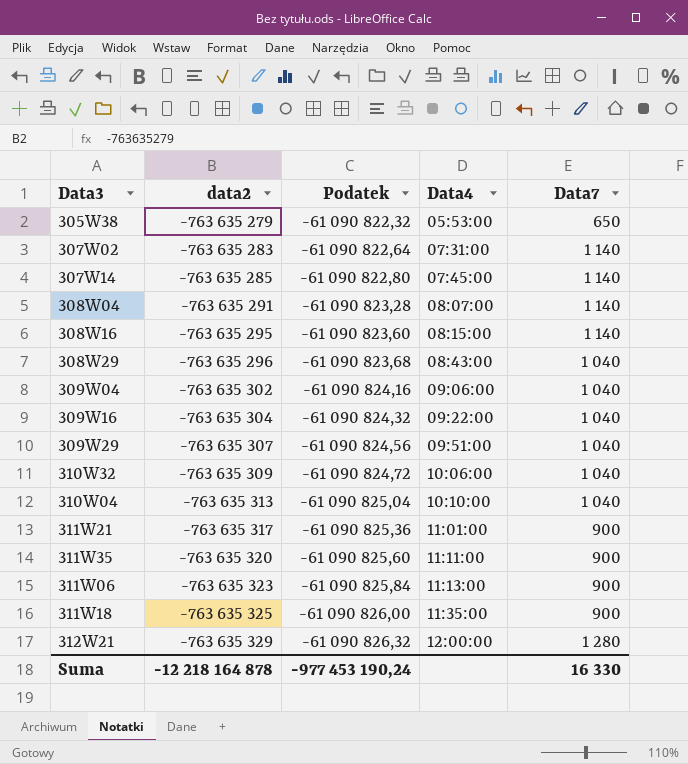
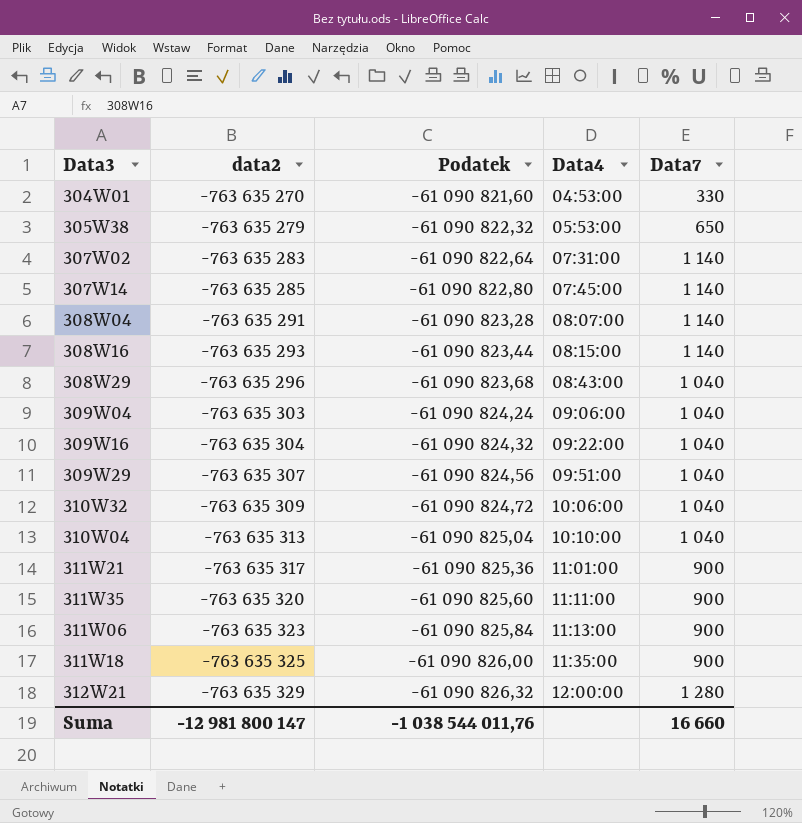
row 304W01: none -> -763 635 270 | -61 090 821,60 | 04:53:00 | 330
308W16 | data2: -763 635 295 -> -763 635 293
308W16 | Podatek: -61 090 823,60 -> -61 090 823,44
309W04 | data2: -763 635 302 -> -763 635 303
309W04 | Podatek: -61 090 824,16 -> -61 090 824,24
Suma | data2: -12 218 164 878 -> -12 981 800 147
Suma | Podatek: -977 453 190,24 -> -1 038 544 011,76
Suma | Data7: 16 330 -> 16 660

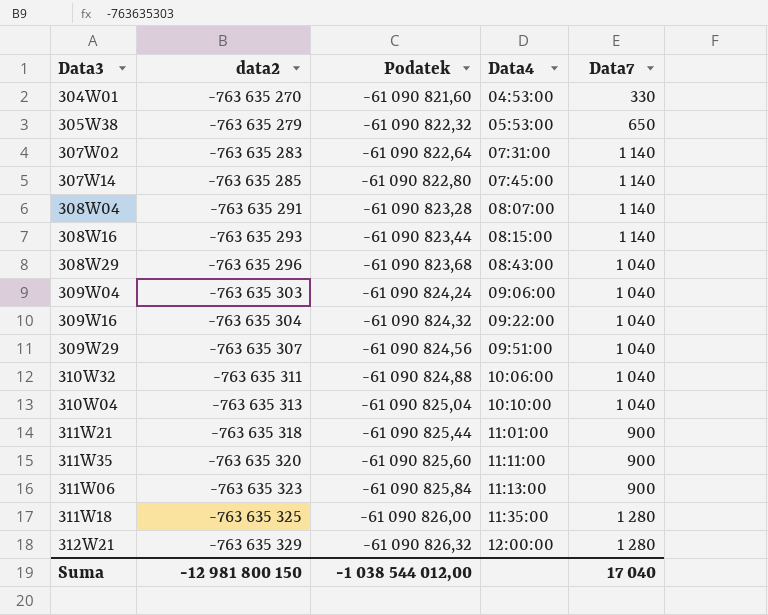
310W32 | data2: -763 635 309 -> -763 635 311
310W32 | Podatek: -61 090 824,72 -> -61 090 824,88
311W21 | data2: -763 635 317 -> -763 635 318
311W21 | Podatek: -61 090 825,36 -> -61 090 825,44
311W18 | Data7: 900 -> 1 280
Suma | data2: -12 981 800 147 -> -12 981 800 150
Suma | Podatek: -1 038 544 011,76 -> -1 038 544 012,00
Suma | Data7: 16 660 -> 17 040

